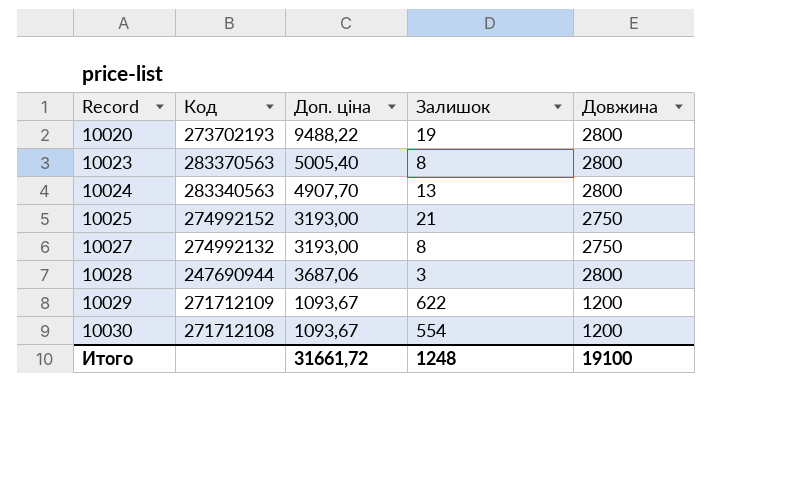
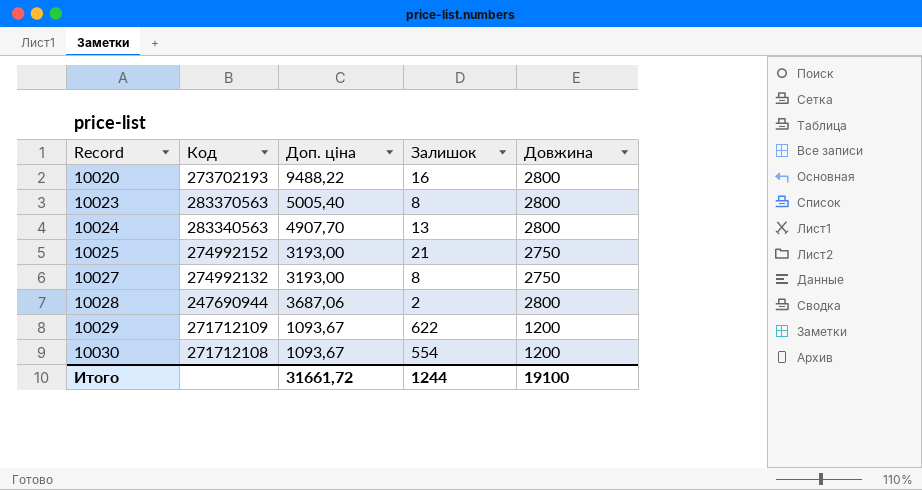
10020 | Залишок: 19 -> 16
10028 | Залишок: 3 -> 2
Итого | Залишок: 1248 -> 1244

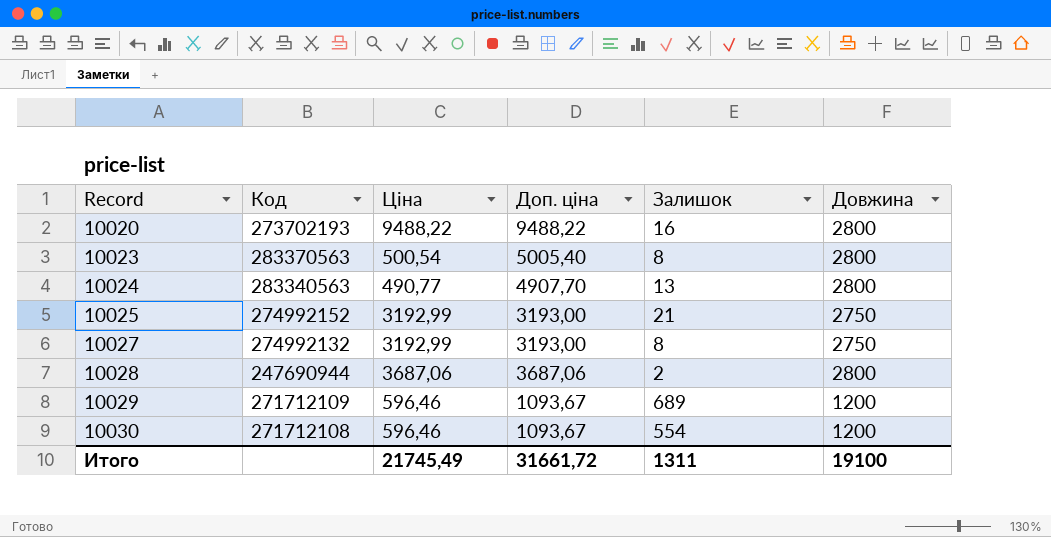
column Ціна | position: none -> 3
10029 | Залишок: 622 -> 689
Итого | Залишок: 1244 -> 1311

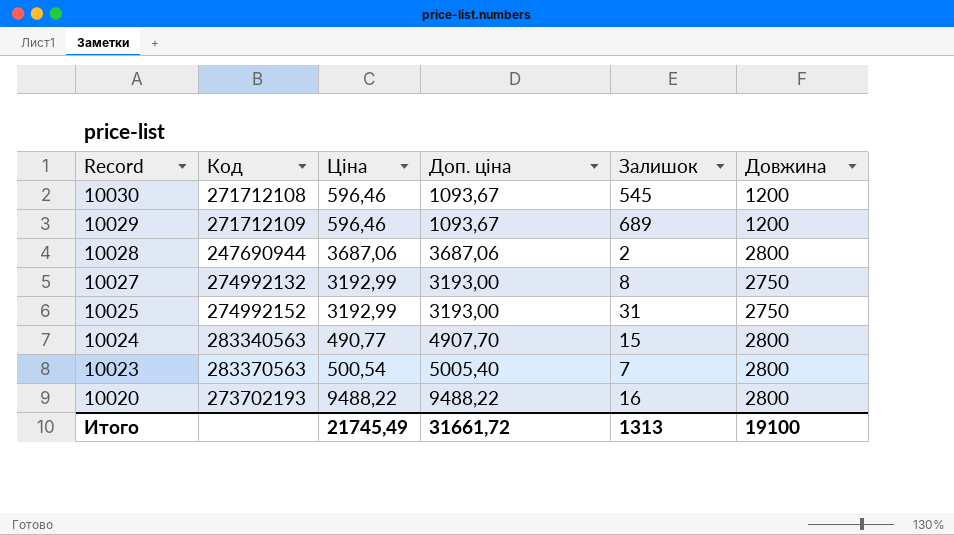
row order: Record ascending -> Record descending
10030 | Залишок: 554 -> 545
10025 | Залишок: 21 -> 31
10024 | Залишок: 13 -> 15
10023 | Залишок: 8 -> 7
Итого | Залишок: 1311 -> 1313

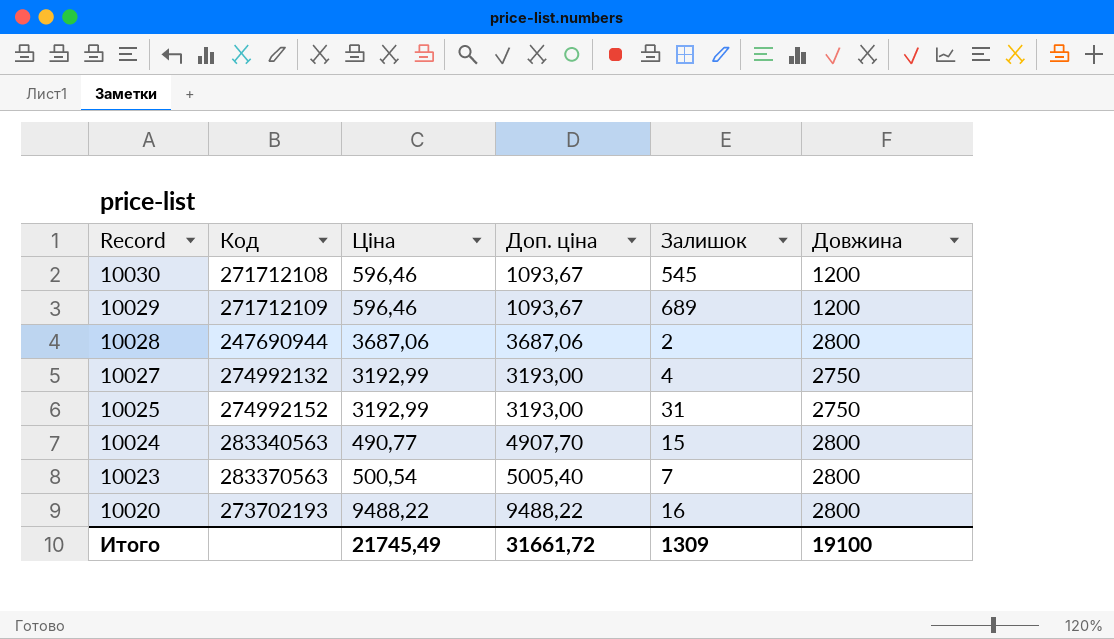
10027 | Залишок: 8 -> 4
Итого | Залишок: 1313 -> 1309

